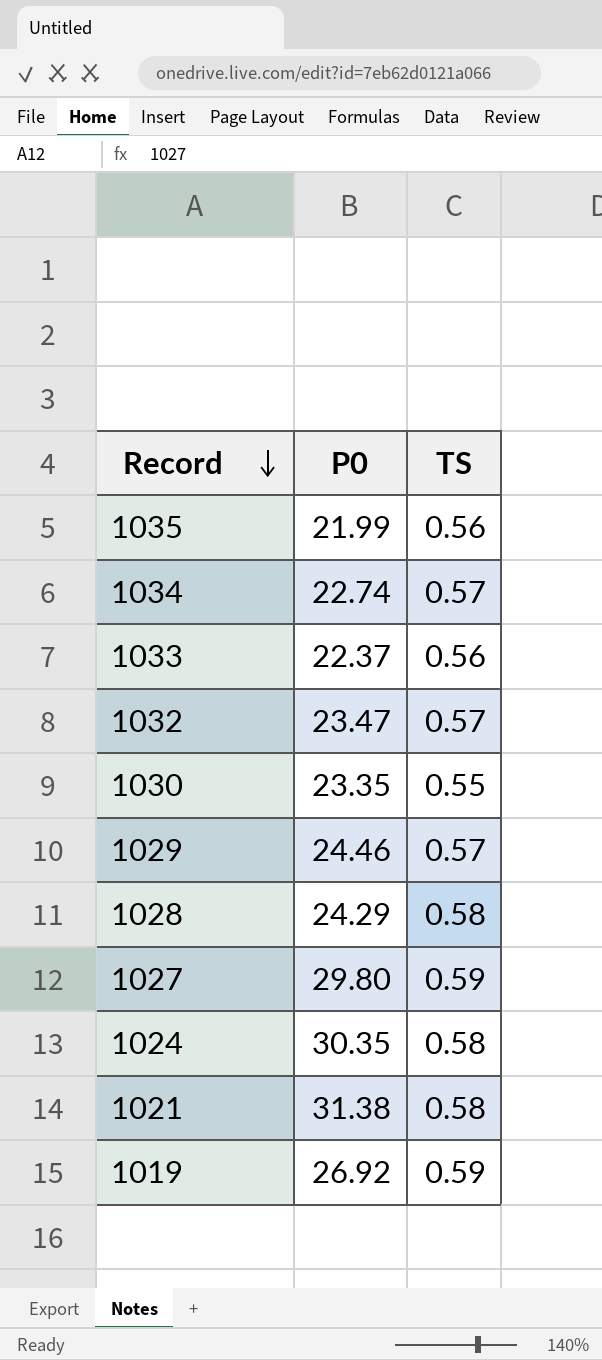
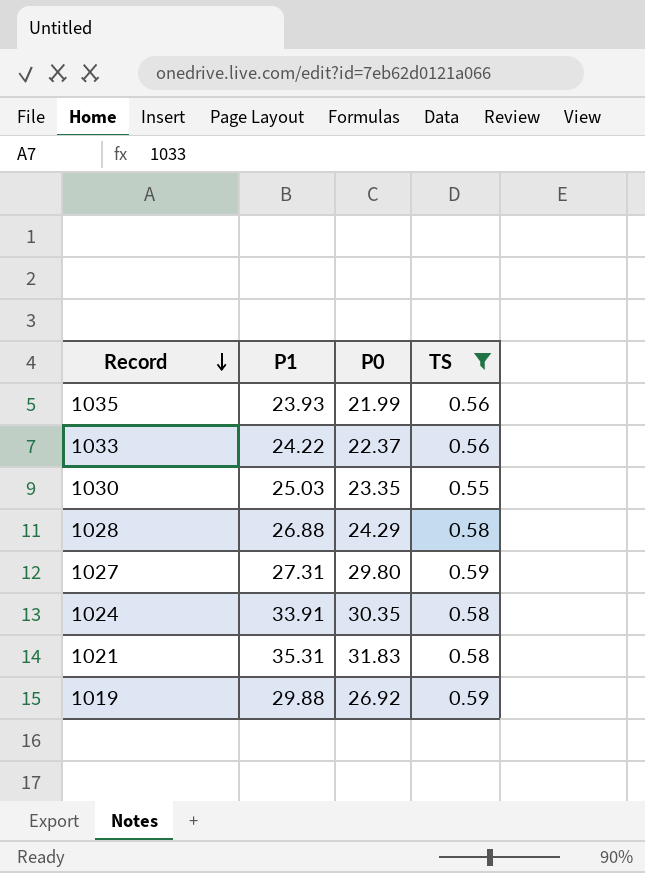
filter: none -> TS != 0.57
column P1 | position: none -> 2
1021 | P0: 31.38 -> 31.83

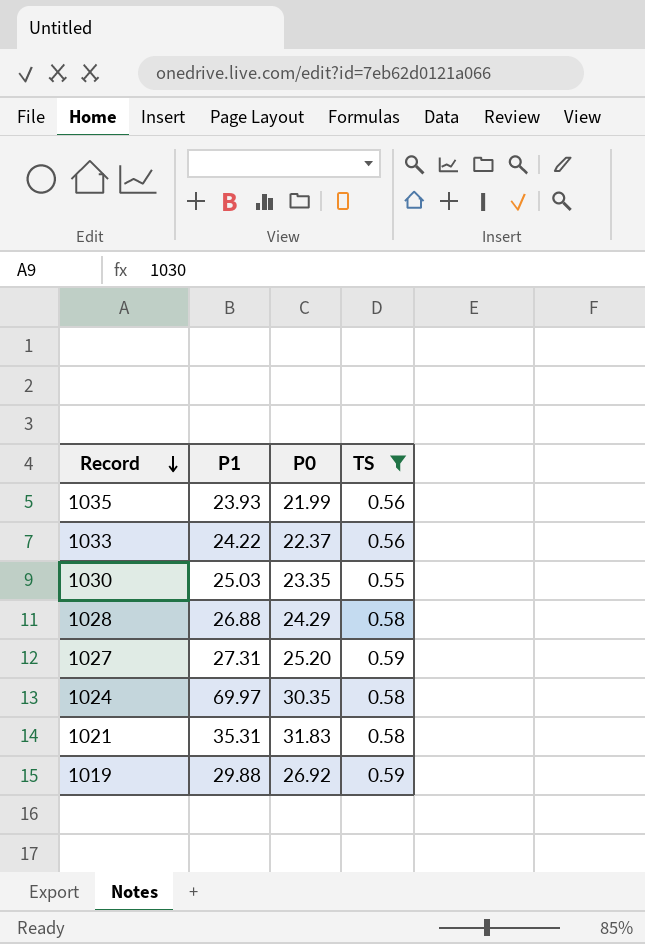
1027 | P0: 29.80 -> 25.20
1024 | P1: 33.91 -> 69.97

